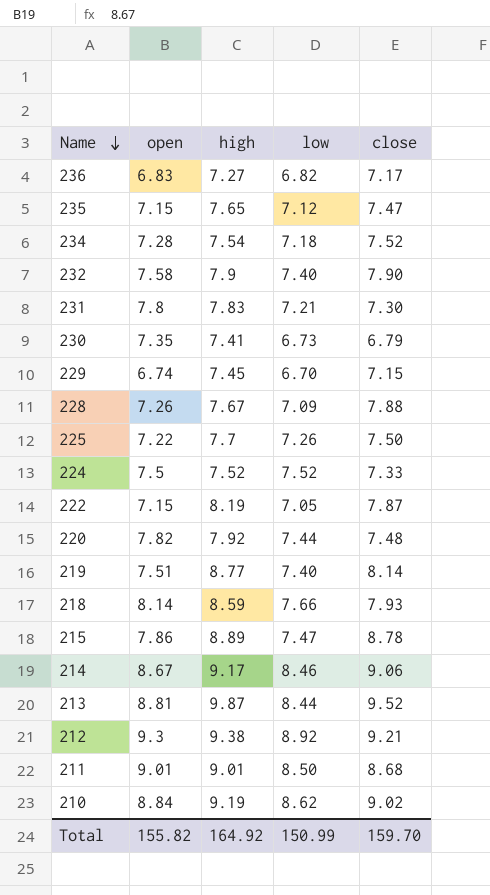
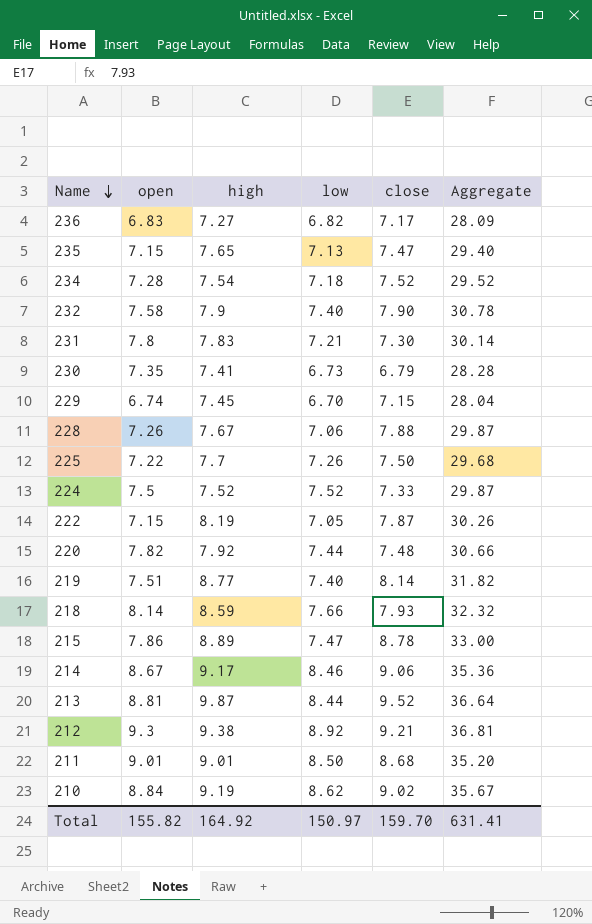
column Aggregate | formula: none -> [open] + [high] + [low] + [close]
235 | low: 7.12 -> 7.13
228 | low: 7.09 -> 7.06
Total | low: 150.99 -> 150.97

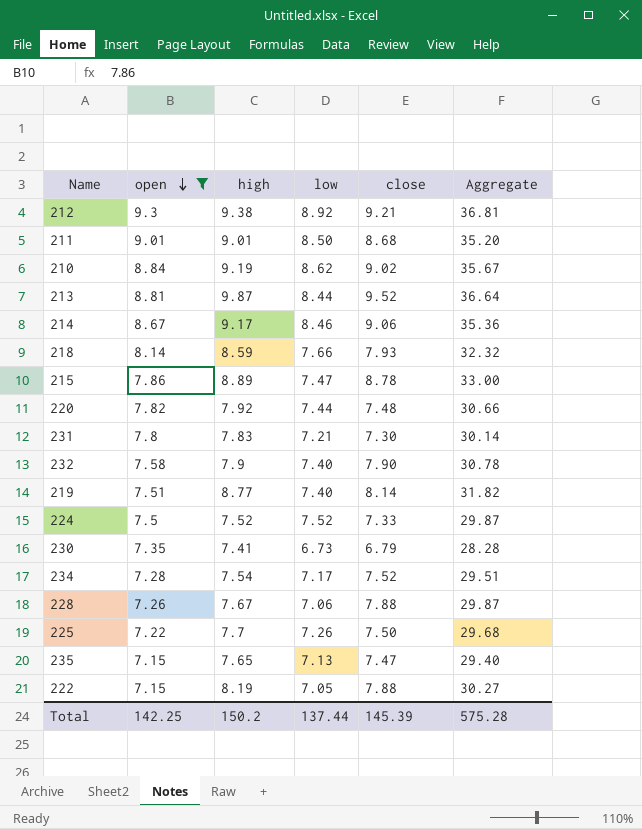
filter: none -> open >= 7.15
row order: Name descending -> open descending
234 | low: 7.18 -> 7.17
234 | Aggregate: 29.52 -> 29.51
222 | close: 7.87 -> 7.88
222 | Aggregate: 30.26 -> 30.27
Total | open: 155.82 -> 142.25
Total | high: 164.92 -> 150.2
Total | low: 150.97 -> 137.44
Total | close: 159.70 -> 145.39
Total | Aggregate: 631.41 -> 575.28

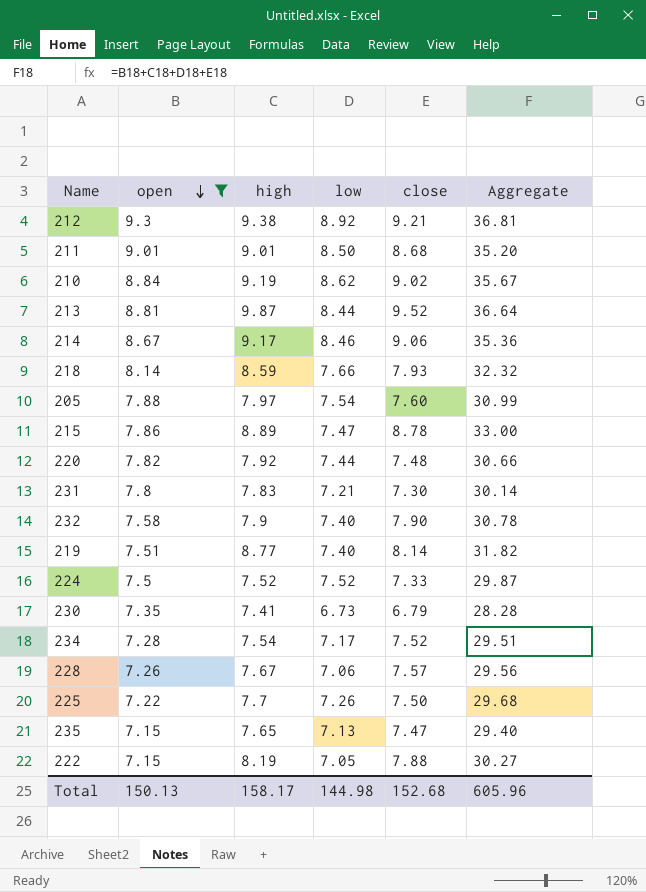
row 205: none -> 7.88 | 7.97 | 7.54 | 7.60 | 30.99
228 | close: 7.88 -> 7.57
228 | Aggregate: 29.87 -> 29.56
Total | open: 142.25 -> 150.13
Total | high: 150.2 -> 158.17
Total | low: 137.44 -> 144.98
Total | close: 145.39 -> 152.68
Total | Aggregate: 575.28 -> 605.96

